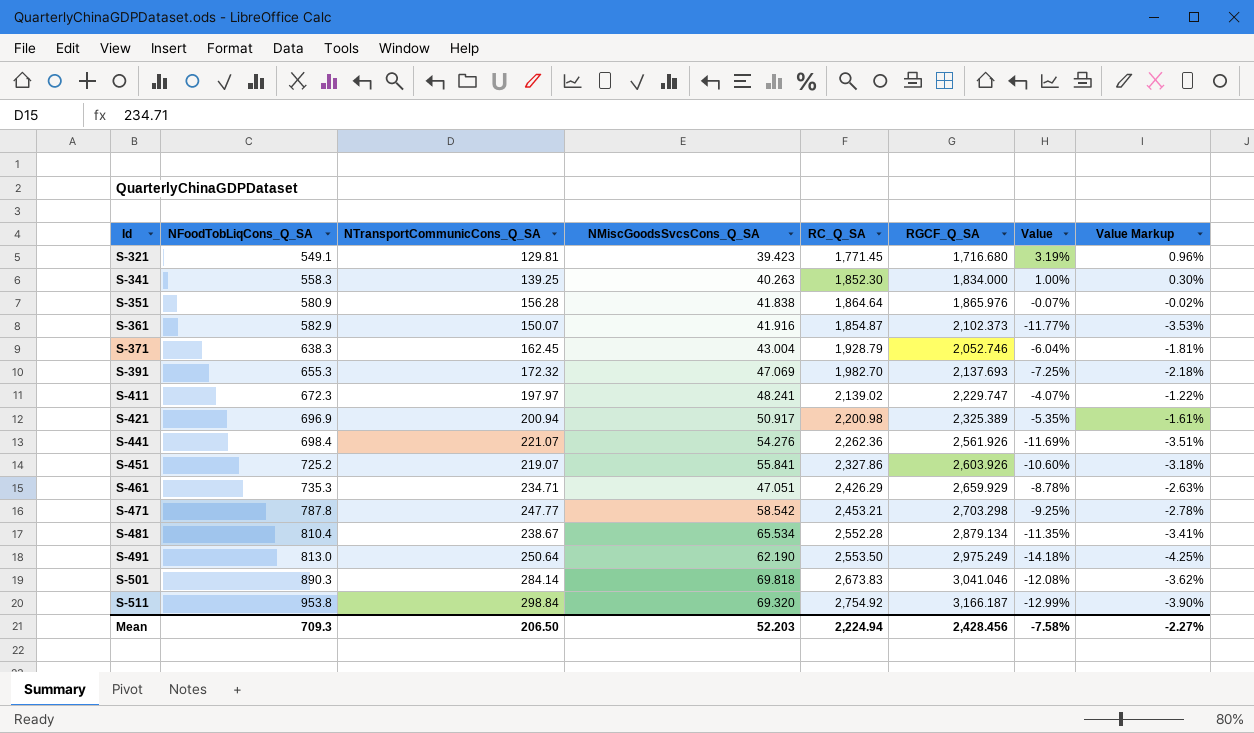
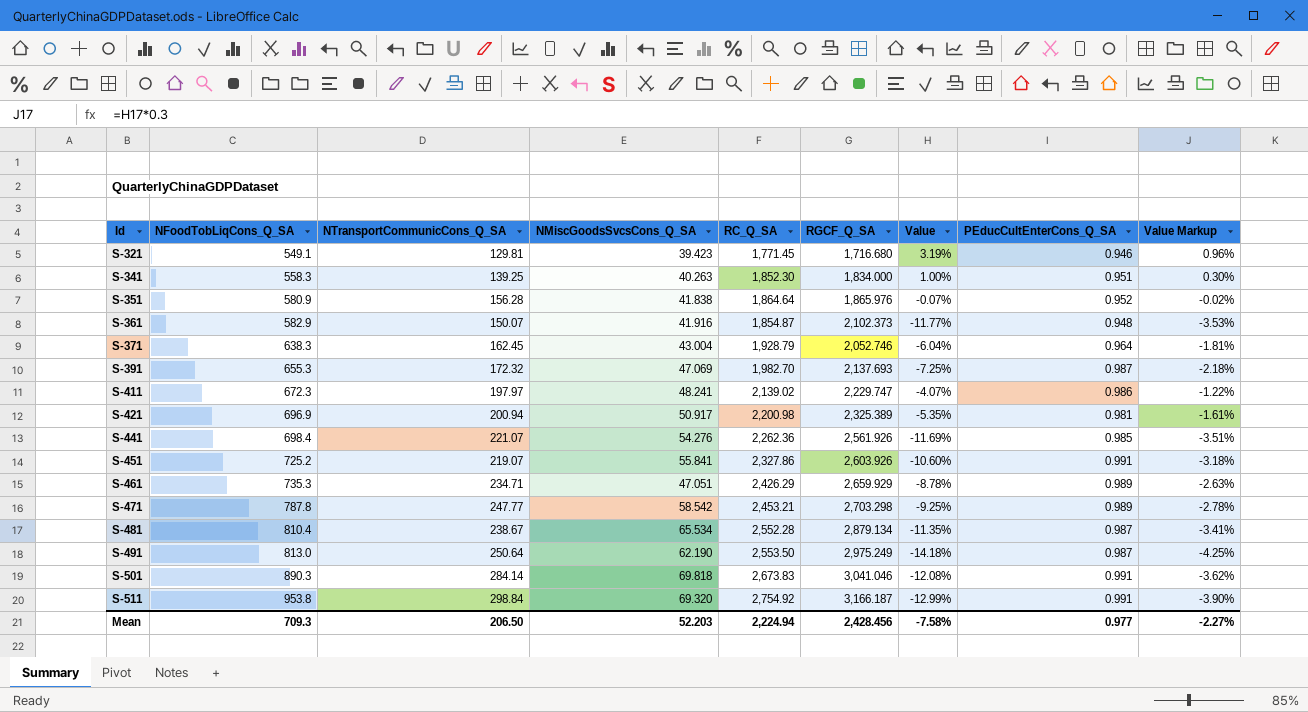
column PEducCultEnterCons_Q_SA | position: none -> 8

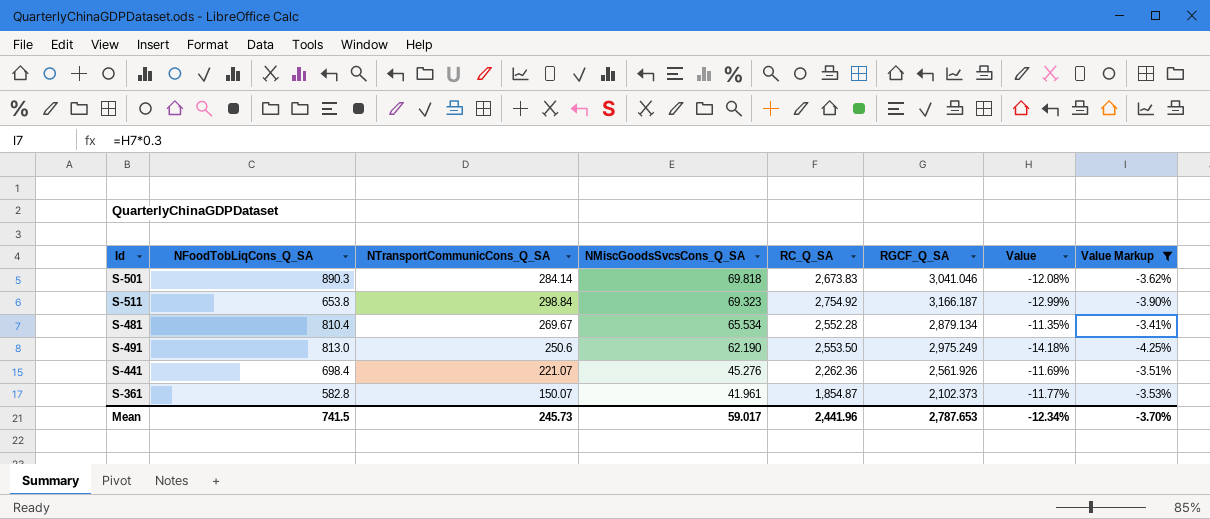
filter: none -> Value Markup <= -3.41%
row order: Id ascending -> NMiscGoodsSvcsCons_Q_SA descending
column PEducCultEnterCons_Q_SA | position: 8 -> none
S-511 | NFoodTobLiqCons_Q_SA: 953.8 -> 653.8
S-511 | NMiscGoodsSvcsCons_Q_SA: 69.320 -> 69.323
S-481 | NTransportCommunicCons_Q_SA: 238.67 -> 269.67
S-491 | NTransportCommunicCons_Q_SA: 250.64 -> 250.6
S-441 | NMiscGoodsSvcsCons_Q_SA: 54.276 -> 45.276
S-361 | NFoodTobLiqCons_Q_SA: 582.9 -> 582.8
S-361 | NMiscGoodsSvcsCons_Q_SA: 41.916 -> 41.961
Mean | NFoodTobLiqCons_Q_SA: 709.3 -> 741.5
Mean | NTransportCommunicCons_Q_SA: 206.50 -> 245.73
Mean | NMiscGoodsSvcsCons_Q_SA: 52.203 -> 59.017
Mean | RC_Q_SA: 2,224.94 -> 2,441.96
Mean | RGCF_Q_SA: 2,428.456 -> 2,787.653
Mean | Value: -7.58% -> -12.34%
Mean | Value Markup: -2.27% -> -3.70%

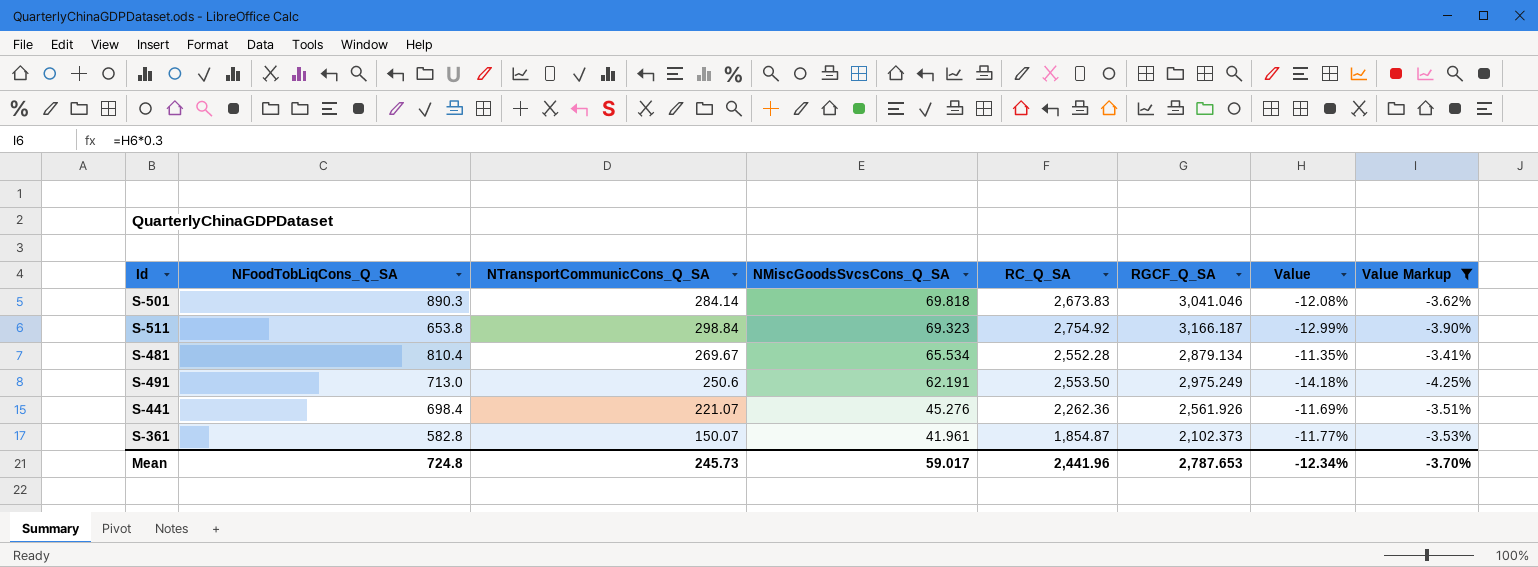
S-491 | NFoodTobLiqCons_Q_SA: 813.0 -> 713.0
S-491 | NMiscGoodsSvcsCons_Q_SA: 62.190 -> 62.191
Mean | NFoodTobLiqCons_Q_SA: 741.5 -> 724.8

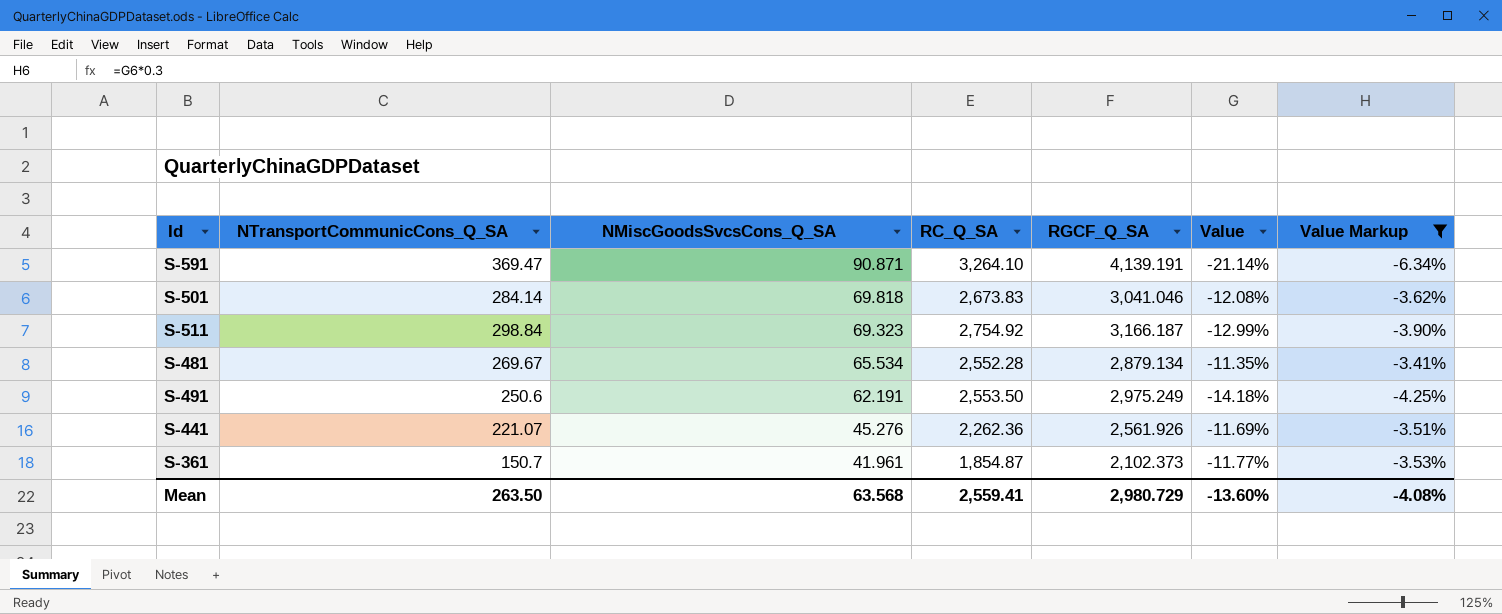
column NFoodTobLiqCons_Q_SA | position: 2 -> none
row S-591: none -> 369.47 | 90.871 | 3,264.10 | 4,139.191 | -21.14% | -6.34%
S-361 | NTransportCommunicCons_Q_SA: 150.07 -> 150.7
Mean | NTransportCommunicCons_Q_SA: 245.73 -> 263.50
Mean | NMiscGoodsSvcsCons_Q_SA: 59.017 -> 63.568
Mean | RC_Q_SA: 2,441.96 -> 2,559.41
Mean | RGCF_Q_SA: 2,787.653 -> 2,980.729
Mean | Value: -12.34% -> -13.60%
Mean | Value Markup: -3.70% -> -4.08%

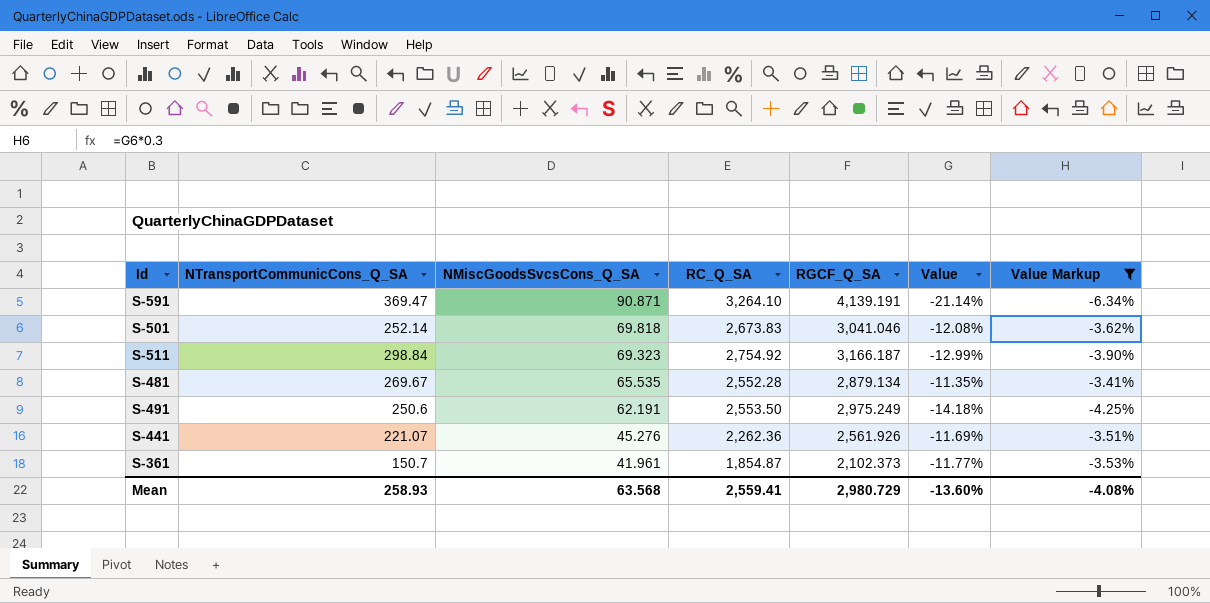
S-501 | NTransportCommunicCons_Q_SA: 284.14 -> 252.14
S-481 | NMiscGoodsSvcsCons_Q_SA: 65.534 -> 65.535
Mean | NTransportCommunicCons_Q_SA: 263.50 -> 258.93

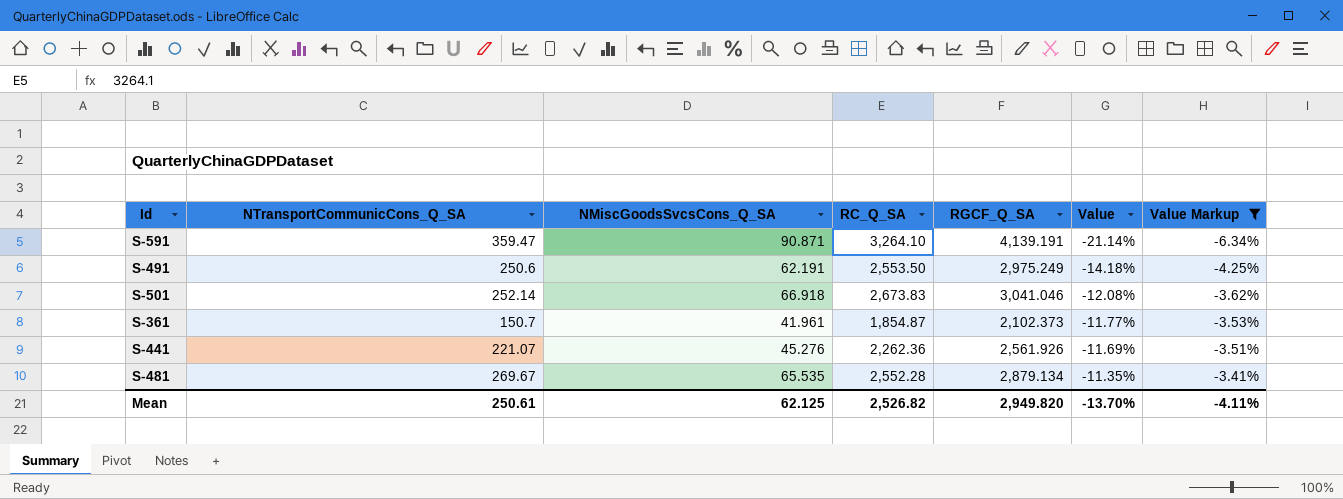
row order: NMiscGoodsSvcsCons_Q_SA descending -> Value ascending
row S-511: 298.84 | 69.323 | 2,754.92 | 3,166.187 | -12.99% | -3.90% -> none
S-591 | NTransportCommunicCons_Q_SA: 369.47 -> 359.47
S-501 | NMiscGoodsSvcsCons_Q_SA: 69.818 -> 66.918
Mean | NTransportCommunicCons_Q_SA: 258.93 -> 250.61
Mean | NMiscGoodsSvcsCons_Q_SA: 63.568 -> 62.125
Mean | RC_Q_SA: 2,559.41 -> 2,526.82
Mean | RGCF_Q_SA: 2,980.729 -> 2,949.820
Mean | Value: -13.60% -> -13.70%
Mean | Value Markup: -4.08% -> -4.11%

